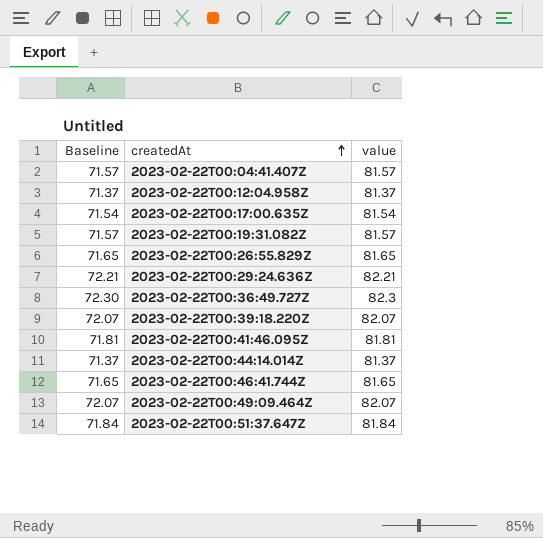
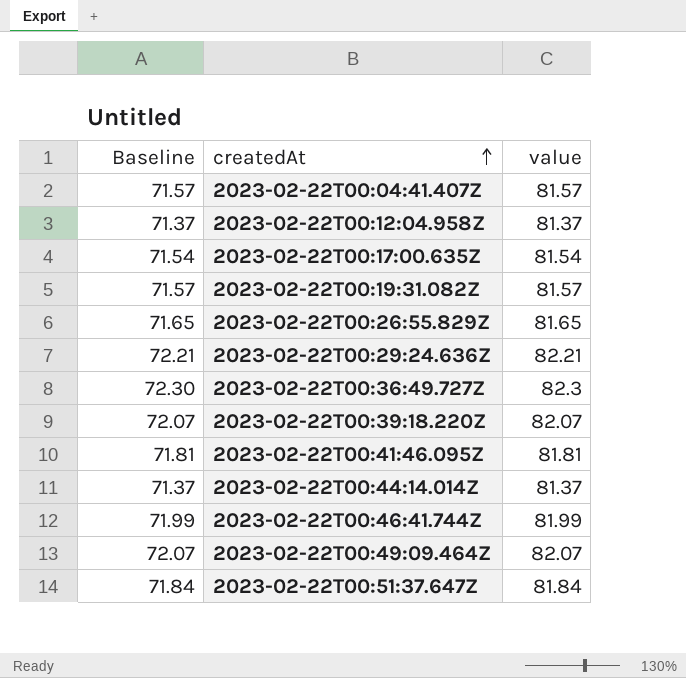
2023-02-22T00:46:41.744Z | Baseline: 71.65 -> 71.99
2023-02-22T00:46:41.744Z | value: 81.65 -> 81.99

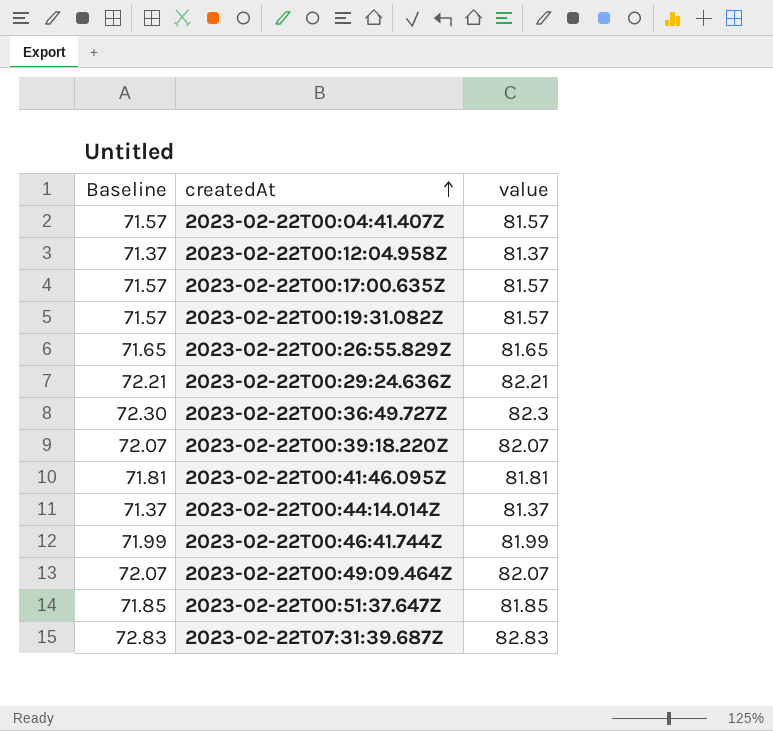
2023-02-22T00:17:00.635Z | Baseline: 71.54 -> 71.57
2023-02-22T00:17:00.635Z | value: 81.54 -> 81.57
2023-02-22T00:51:37.647Z | Baseline: 71.84 -> 71.85
2023-02-22T00:51:37.647Z | value: 81.84 -> 81.85
row 2023-02-22T07:31:39.687Z: none -> 72.83 | 82.83

